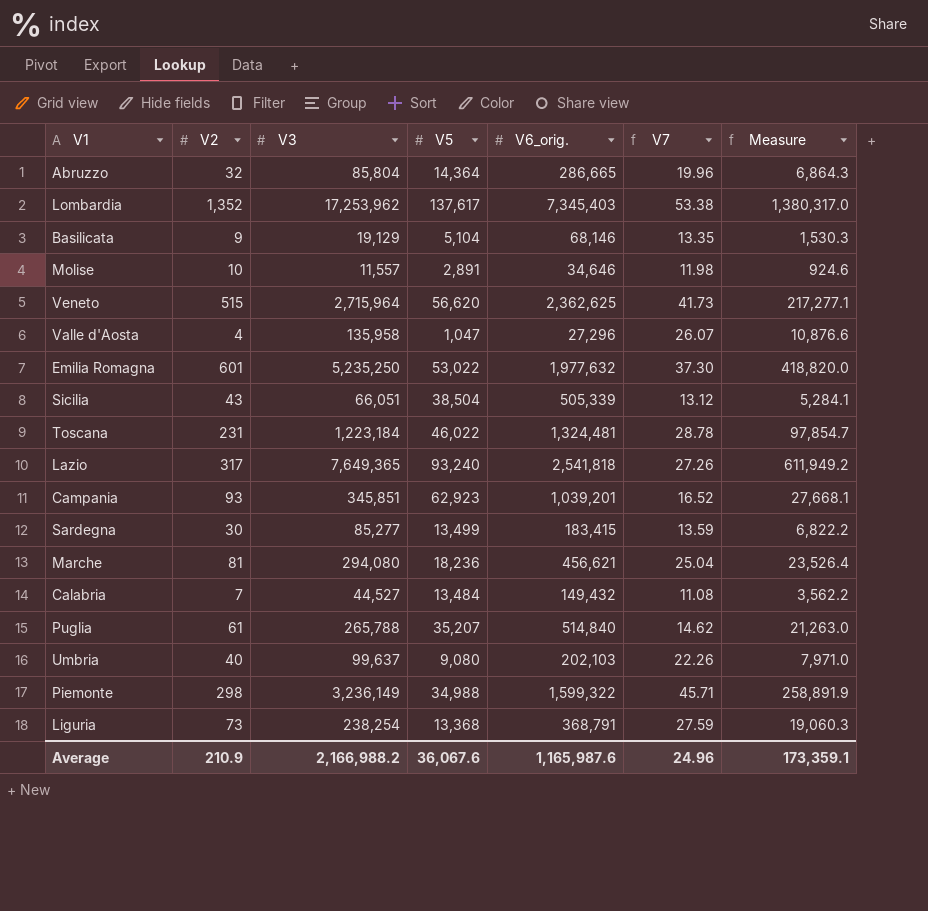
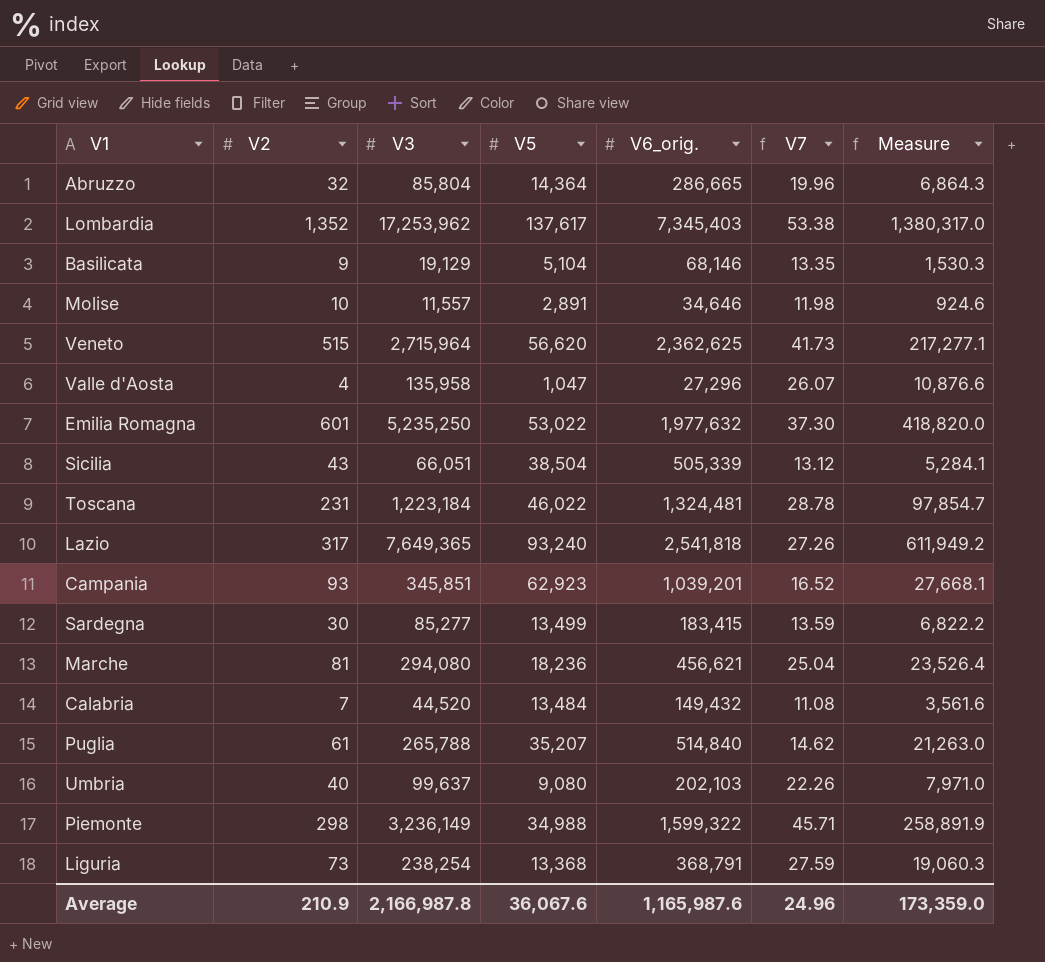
Calabria | V3: 44,527 -> 44,520
Calabria | Measure: 3,562.2 -> 3,561.6
Average | V3: 2,166,988.2 -> 2,166,987.8
Average | Measure: 173,359.1 -> 173,359.0

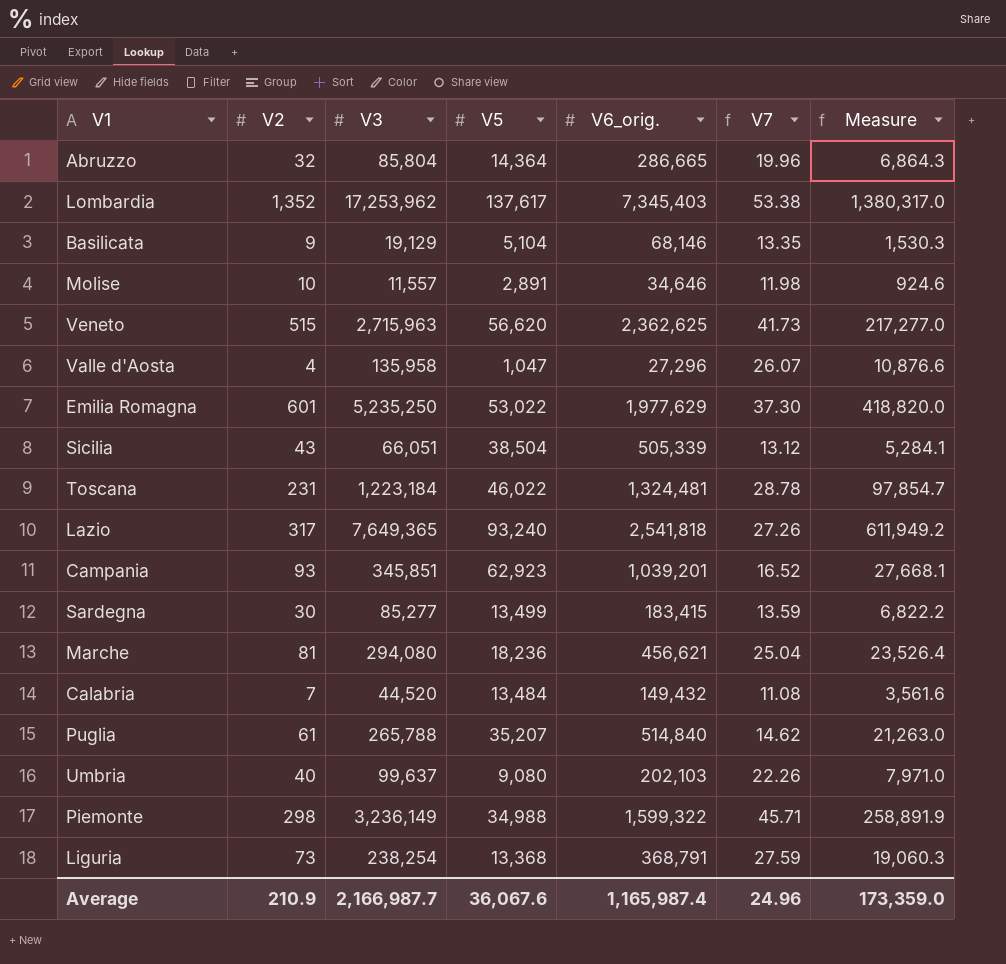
Veneto | V3: 2,715,964 -> 2,715,963
Veneto | Measure: 217,277.1 -> 217,277.0
Emilia Romagna | V6_orig.: 1,977,632 -> 1,977,629
Average | V3: 2,166,987.8 -> 2,166,987.7
Average | V6_orig.: 1,165,987.6 -> 1,165,987.4

